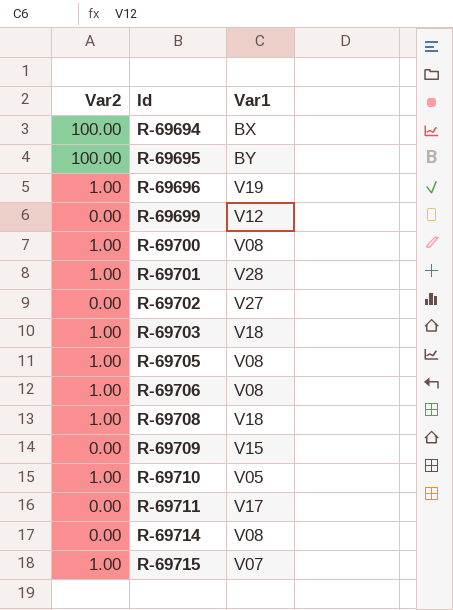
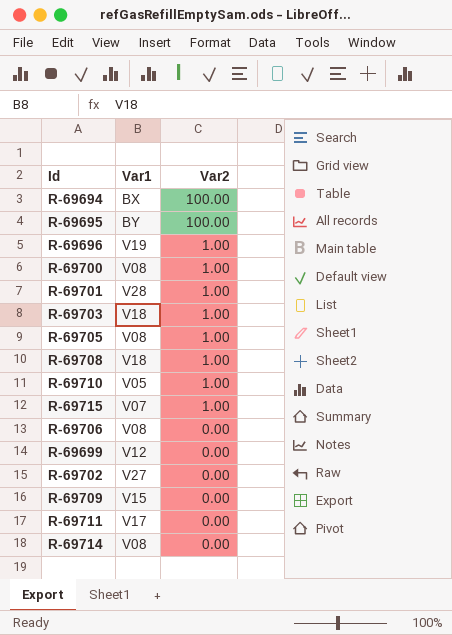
row order: Id ascending -> Var2 descending
column Var2 | position: 1 -> 3
R-69706 | Var2: 1.00 -> 0.00

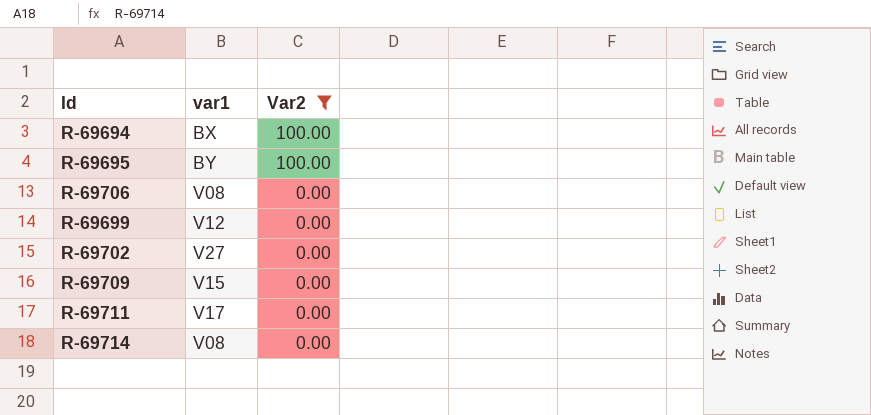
filter: none -> Var2 != 1.00
column name: Var1 -> var1

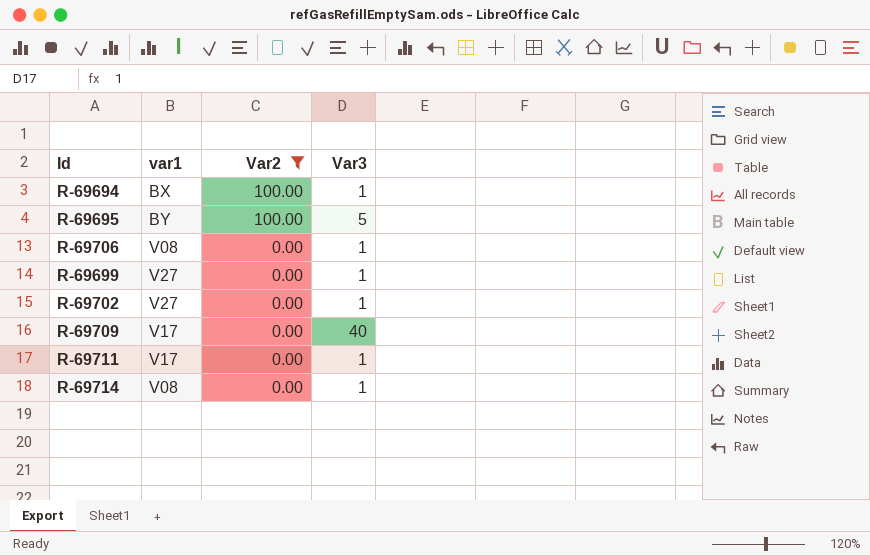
column Var3 | position: none -> 4
R-69699 | var1: V12 -> V27
R-69709 | var1: V15 -> V17

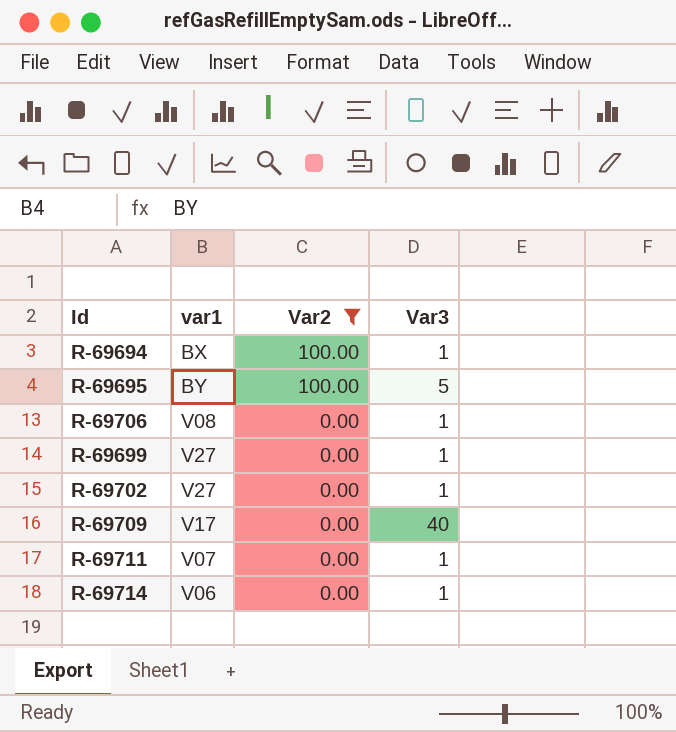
R-69711 | var1: V17 -> V07
R-69714 | var1: V08 -> V06

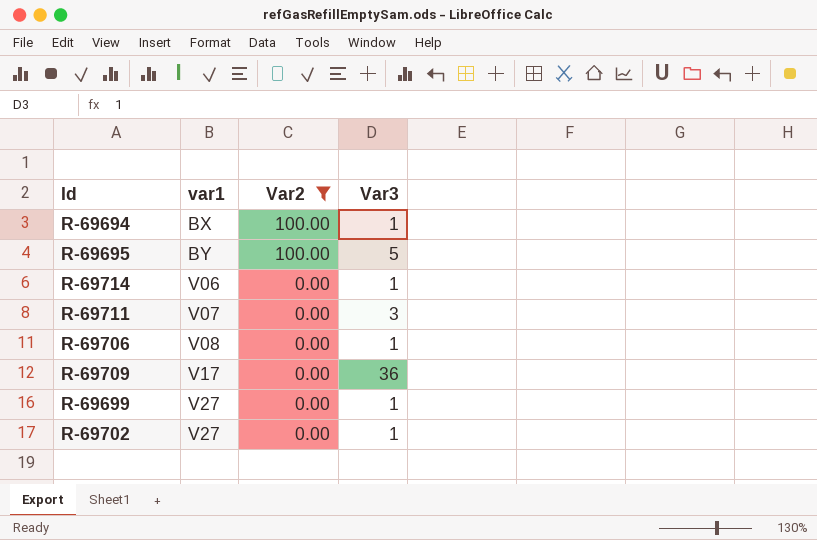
row order: Var2 descending -> var1 ascending
R-69711 | Var3: 1 -> 3
R-69709 | Var3: 40 -> 36

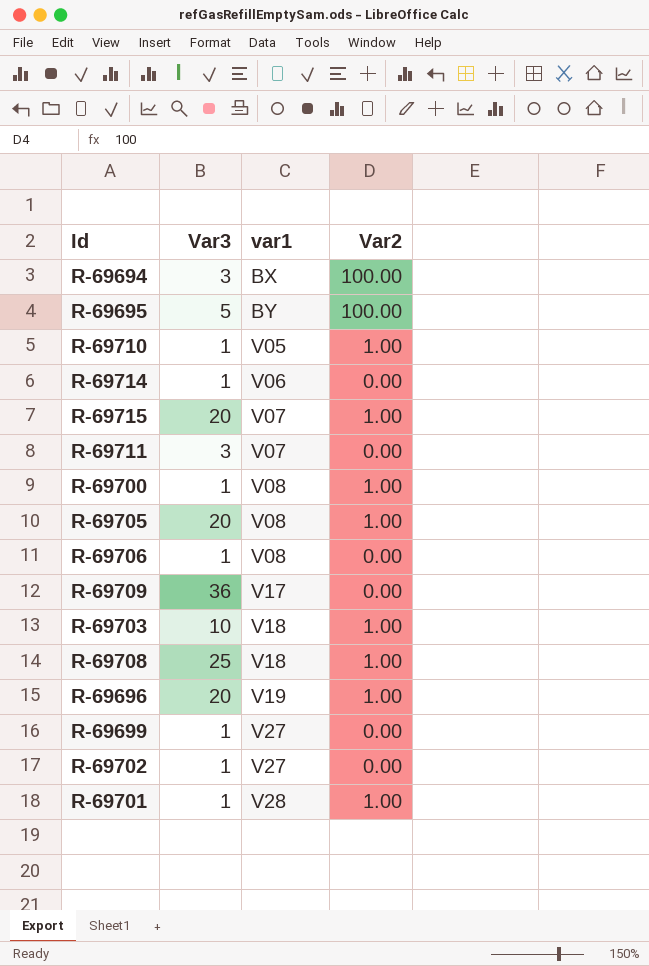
filter: Var2 != 1.00 -> none
column Var3 | position: 4 -> 2
R-69694 | Var3: 1 -> 3

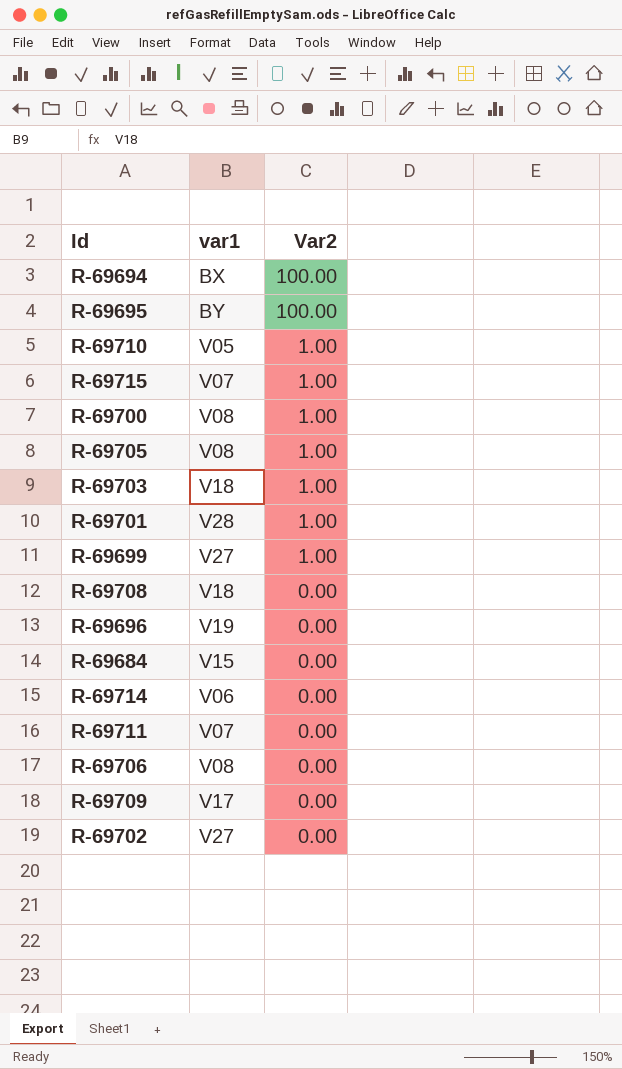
row order: var1 ascending -> Var2 descending
column Var3 | position: 2 -> none
R-69699 | Var2: 0.00 -> 1.00
R-69708 | Var2: 1.00 -> 0.00
R-69696 | Var2: 1.00 -> 0.00
row R-69684: none -> V15 | 0.00

